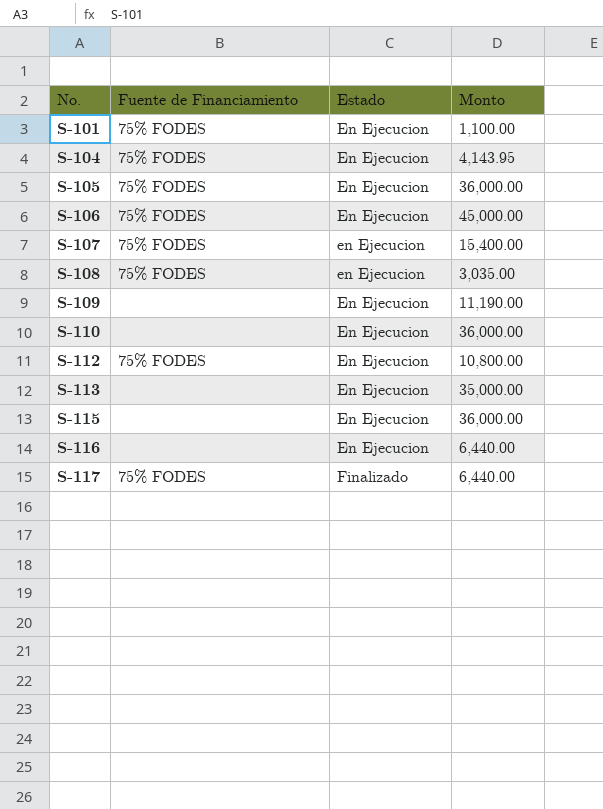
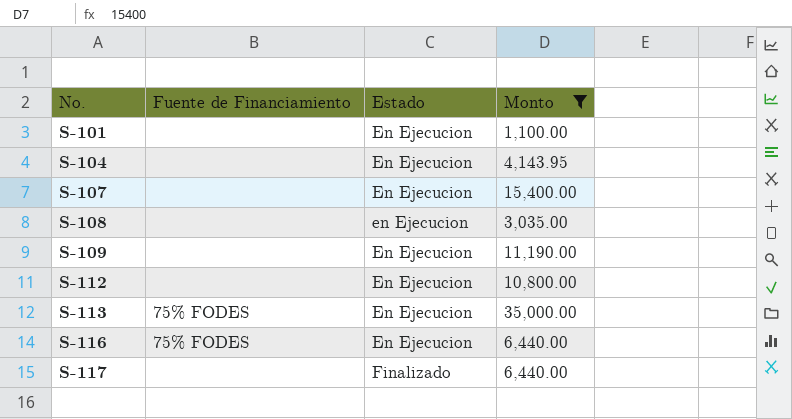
filter: none -> Monto <= 35,000.00
S-101 | Fuente de Financiamiento: 75% FODES -> none
S-104 | Fuente de Financiamiento: 75% FODES -> none
S-107 | Fuente de Financiamiento: 75% FODES -> none
S-107 | Estado: en Ejecucion -> En Ejecucion
S-108 | Fuente de Financiamiento: 75% FODES -> none
S-112 | Fuente de Financiamiento: 75% FODES -> none
S-113 | Fuente de Financiamiento: none -> 75% FODES
S-116 | Fuente de Financiamiento: none -> 75% FODES
S-117 | Fuente de Financiamiento: 75% FODES -> none

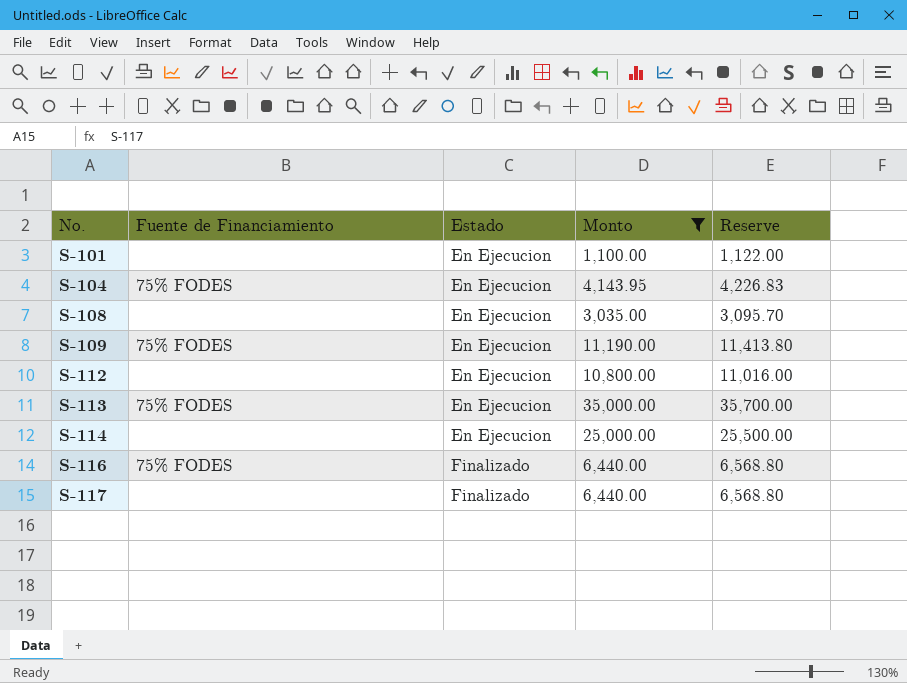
column Reserve | formula: none -> [Monto] * 1.02
row S-107: none | En Ejecucion | 15,400.00 -> none
S-104 | Fuente de Financiamiento: none -> 75% FODES
S-108 | Estado: en Ejecucion -> En Ejecucion
S-109 | Fuente de Financiamiento: none -> 75% FODES
row S-114: none -> none | En Ejecucion | 25,000.00 | 25,500.00
S-116 | Estado: En Ejecucion -> Finalizado

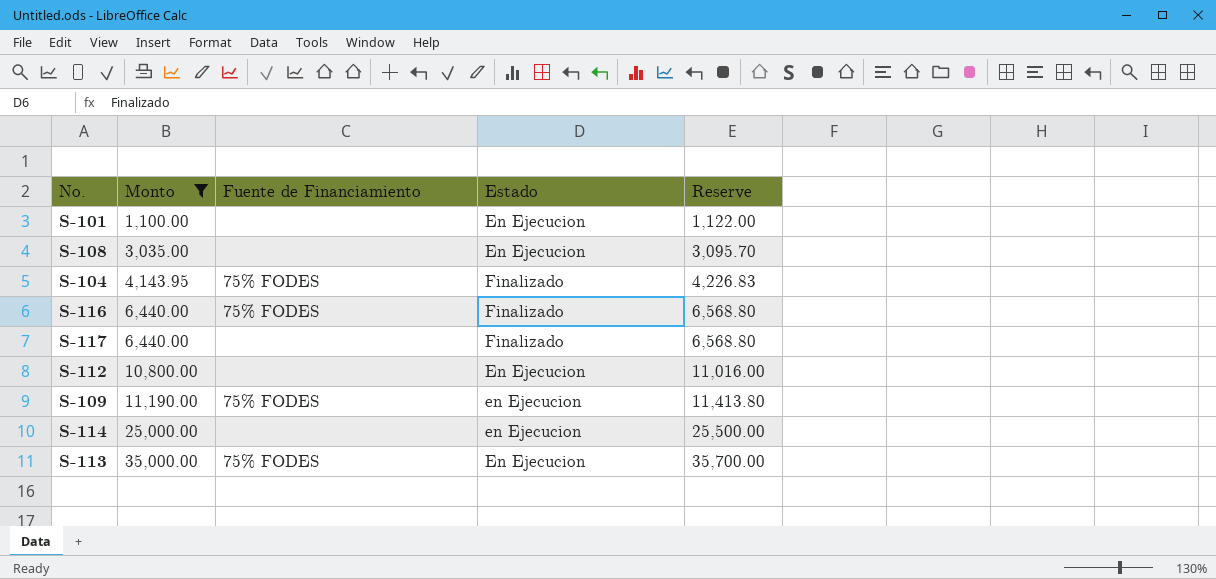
row order: No. ascending -> Monto ascending
column Monto | position: 4 -> 2
S-104 | Estado: En Ejecucion -> Finalizado
S-109 | Estado: En Ejecucion -> en Ejecucion
S-114 | Estado: En Ejecucion -> en Ejecucion

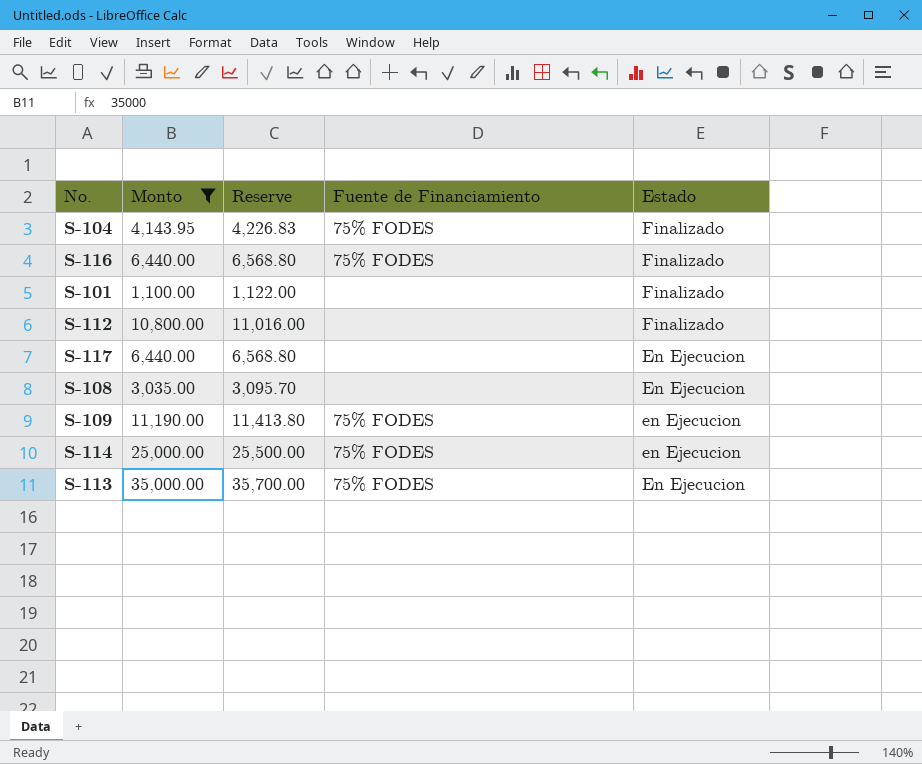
row order: Monto ascending -> Estado descending
column Reserve | position: 5 -> 3
S-101 | Estado: En Ejecucion -> Finalizado
S-112 | Estado: En Ejecucion -> Finalizado
S-117 | Estado: Finalizado -> En Ejecucion
S-114 | Fuente de Financiamiento: none -> 75% FODES

